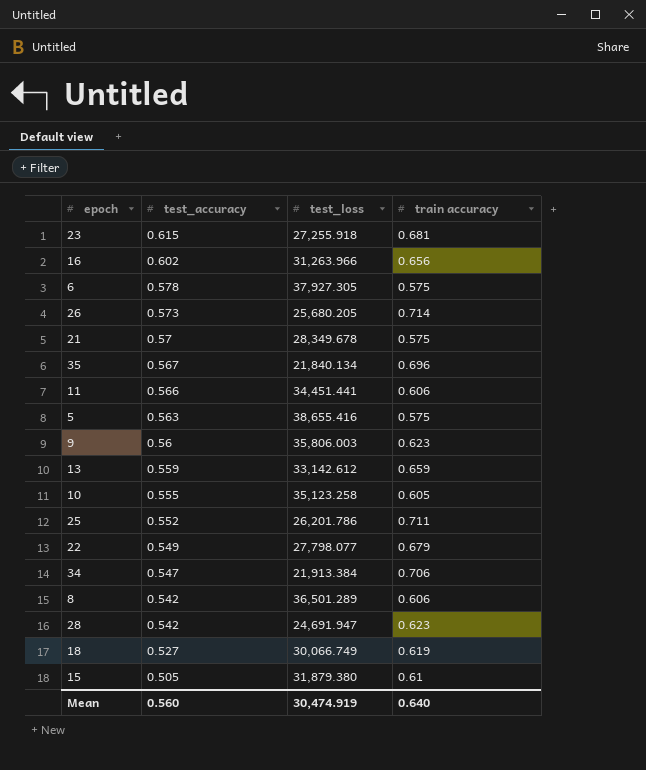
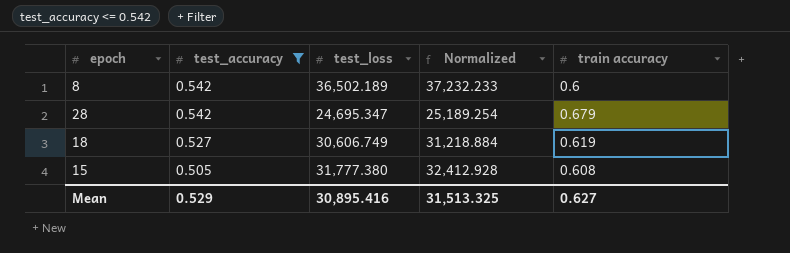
filter: none -> test_accuracy <= 0.542
column Normalized | formula: none -> [test_loss] * 1.02
8 | test_loss: 36,501.289 -> 36,502.189
8 | train accuracy: 0.606 -> 0.6
28 | test_loss: 24,691.947 -> 24,695.347
28 | train accuracy: 0.623 -> 0.679
18 | test_loss: 30,066.749 -> 30,606.749
15 | test_loss: 31,879.380 -> 31,777.380
15 | train accuracy: 0.61 -> 0.608
Mean | test_accuracy: 0.560 -> 0.529
Mean | test_loss: 30,474.919 -> 30,895.416
Mean | train accuracy: 0.640 -> 0.627

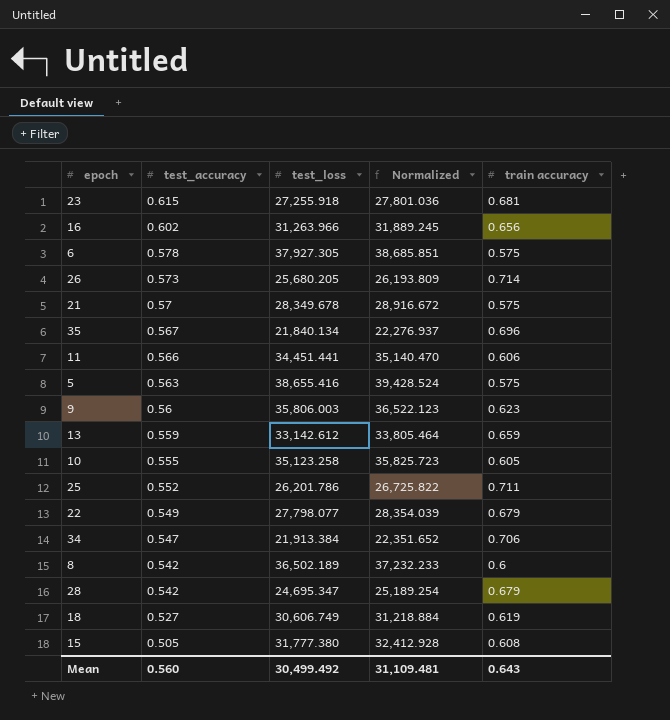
filter: test_accuracy <= 0.542 -> none
Mean | test_accuracy: 0.529 -> 0.560
Mean | test_loss: 30,895.416 -> 30,499.492
Mean | Normalized: 31,513.325 -> 31,109.481
Mean | train accuracy: 0.627 -> 0.643

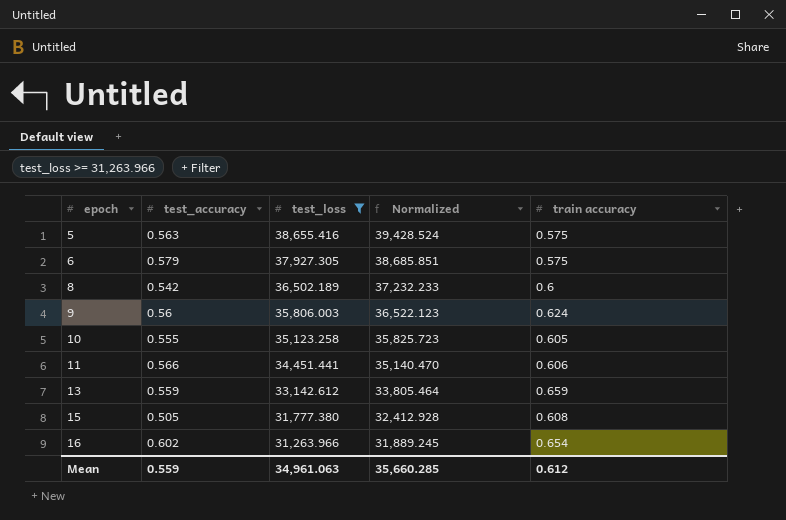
filter: none -> test_loss >= 31,263.966
row order: test_accuracy descending -> epoch ascending
6 | test_accuracy: 0.578 -> 0.579
9 | train accuracy: 0.623 -> 0.624
16 | train accuracy: 0.656 -> 0.654
Mean | test_accuracy: 0.560 -> 0.559
Mean | test_loss: 30,499.492 -> 34,961.063
Mean | Normalized: 31,109.481 -> 35,660.285
Mean | train accuracy: 0.643 -> 0.612

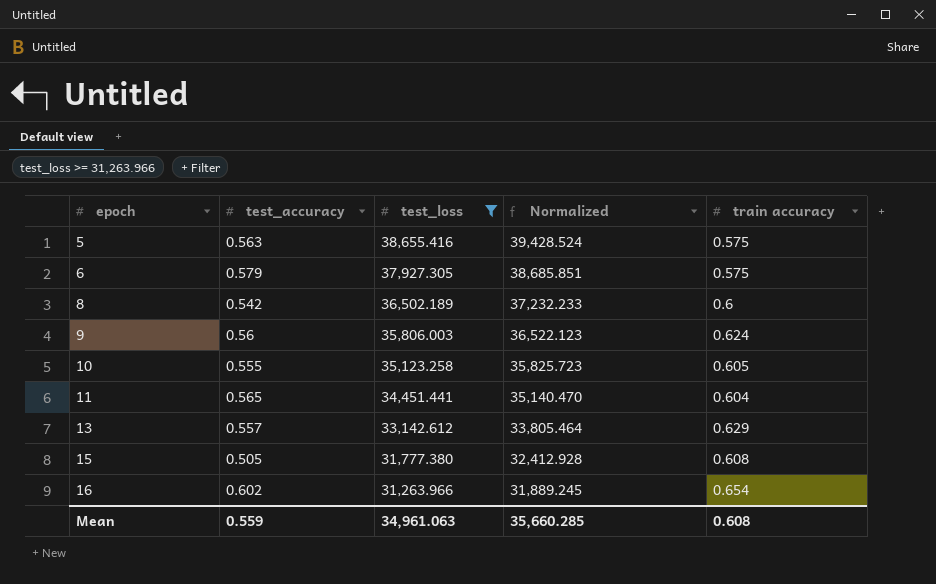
11 | test_accuracy: 0.566 -> 0.565
11 | train accuracy: 0.606 -> 0.604
13 | test_accuracy: 0.559 -> 0.557
13 | train accuracy: 0.659 -> 0.629
Mean | train accuracy: 0.612 -> 0.608

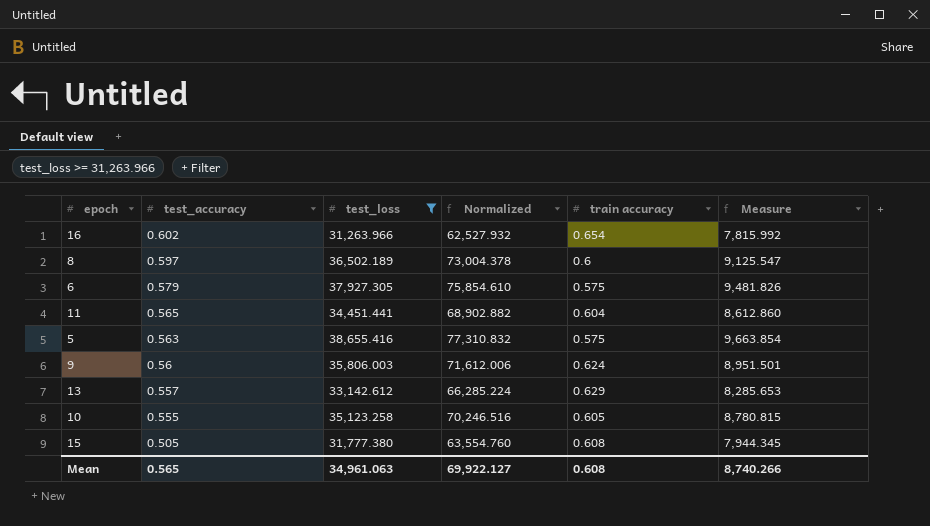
row order: epoch ascending -> test_accuracy descending
column Normalized | formula: [test_loss] * 1.02 -> [test_loss] * 2
column Measure | formula: none -> [test_loss] * 0.25
8 | test_accuracy: 0.542 -> 0.597
Mean | test_accuracy: 0.559 -> 0.565
Mean | Normalized: 35,660.285 -> 69,922.127

